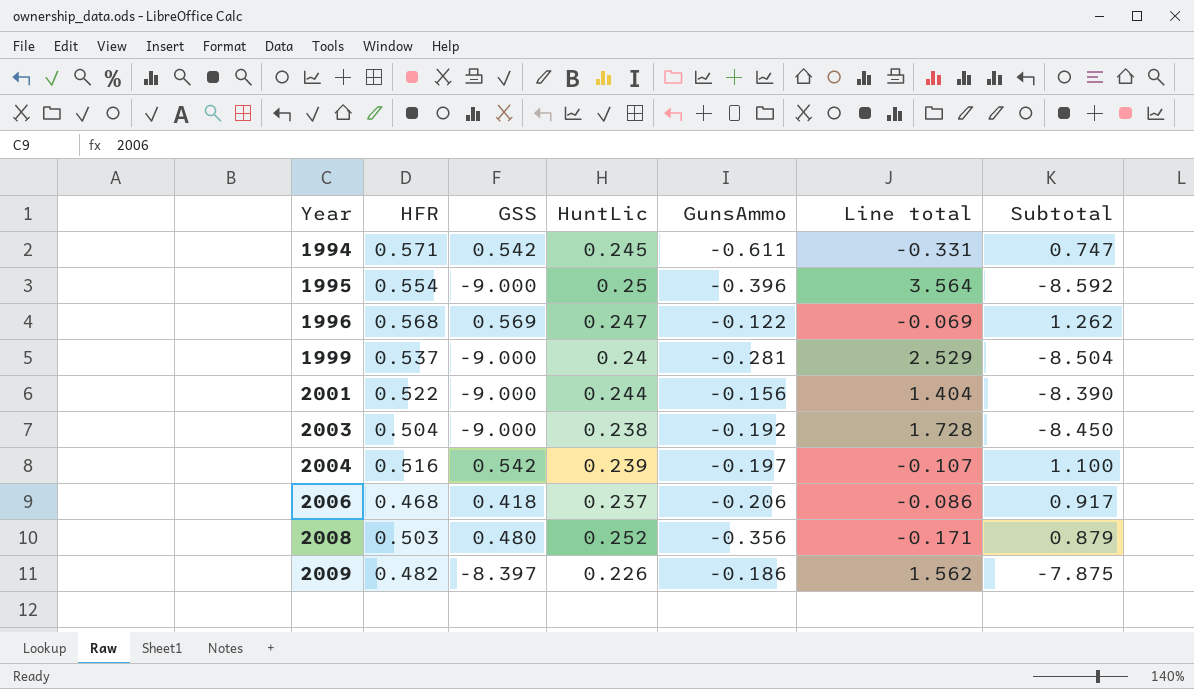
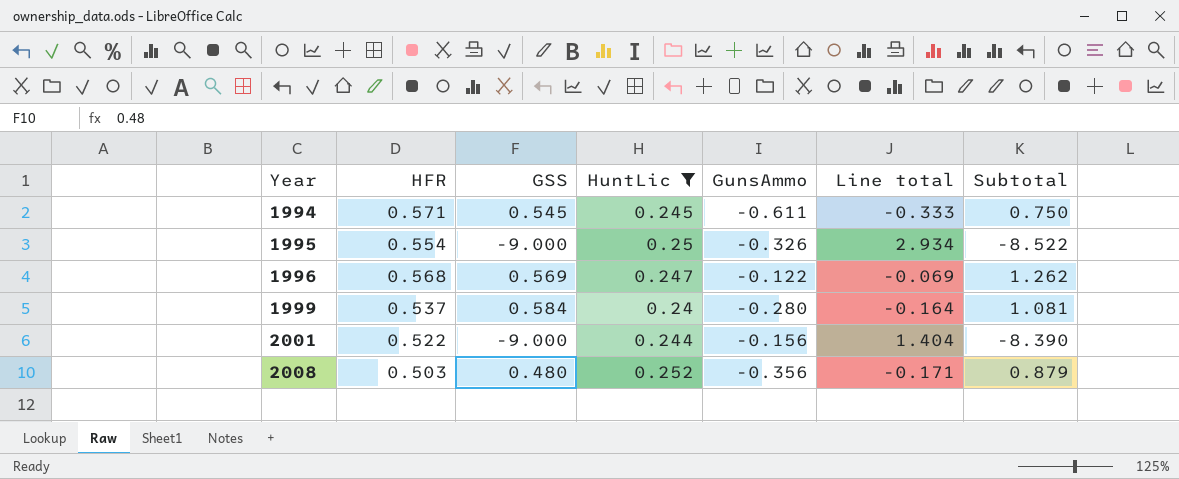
filter: none -> HuntLic >= 0.24
1994 | GSS: 0.542 -> 0.545
1994 | Line total: -0.331 -> -0.333
1994 | Subtotal: 0.747 -> 0.750
1995 | GunsAmmo: -0.396 -> -0.326
1995 | Line total: 3.564 -> 2.934
1995 | Subtotal: -8.592 -> -8.522
1999 | GSS: -9.000 -> 0.584
1999 | GunsAmmo: -0.281 -> -0.280
1999 | Line total: 2.529 -> -0.164
1999 | Subtotal: -8.504 -> 1.081

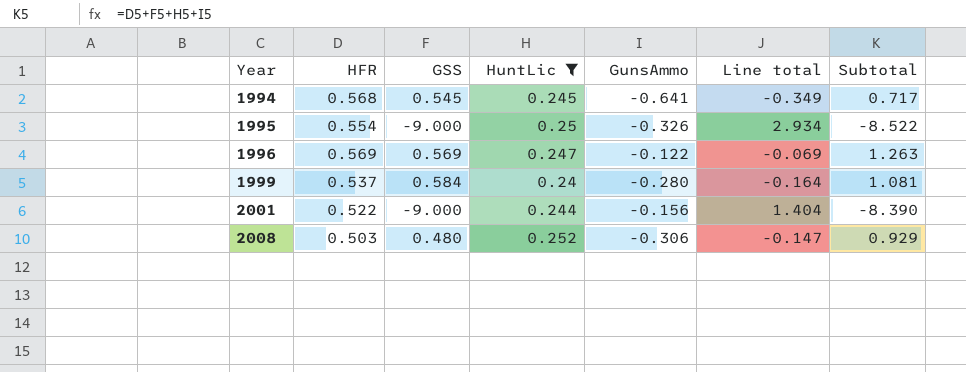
1994 | HFR: 0.571 -> 0.568
1994 | GunsAmmo: -0.611 -> -0.641
1994 | Line total: -0.333 -> -0.349
1994 | Subtotal: 0.750 -> 0.717
1996 | HFR: 0.568 -> 0.569
1996 | Subtotal: 1.262 -> 1.263
2008 | GunsAmmo: -0.356 -> -0.306
2008 | Line total: -0.171 -> -0.147
2008 | Subtotal: 0.879 -> 0.929

